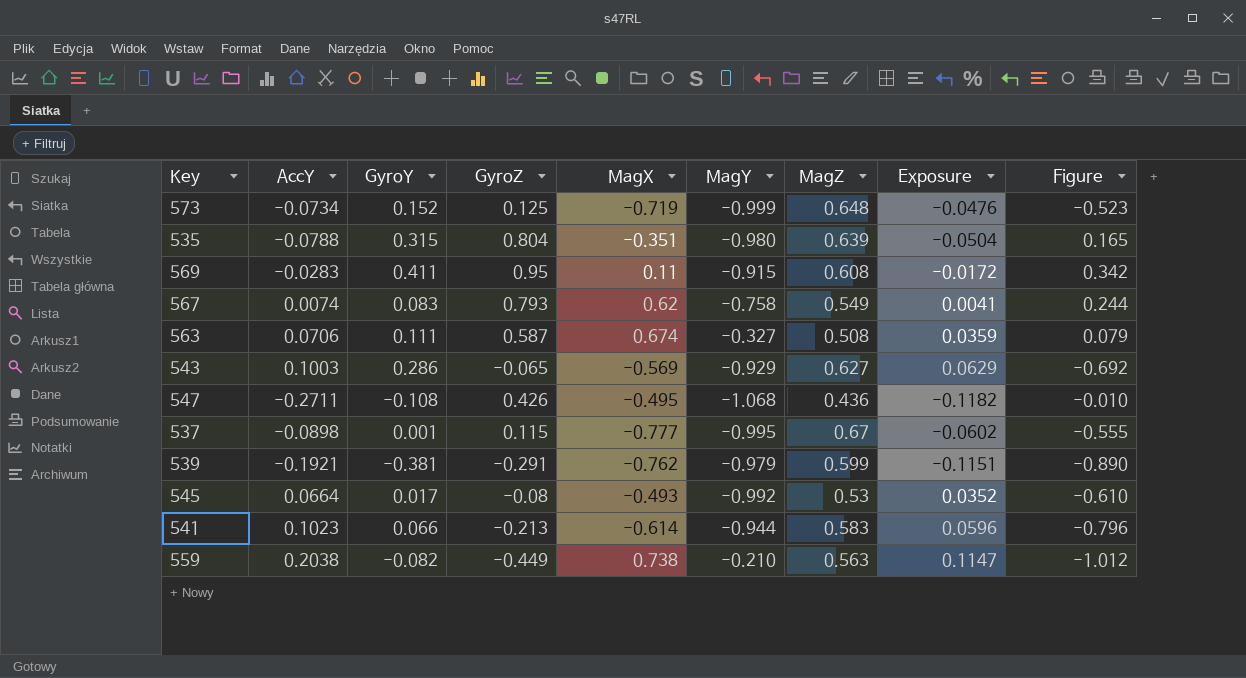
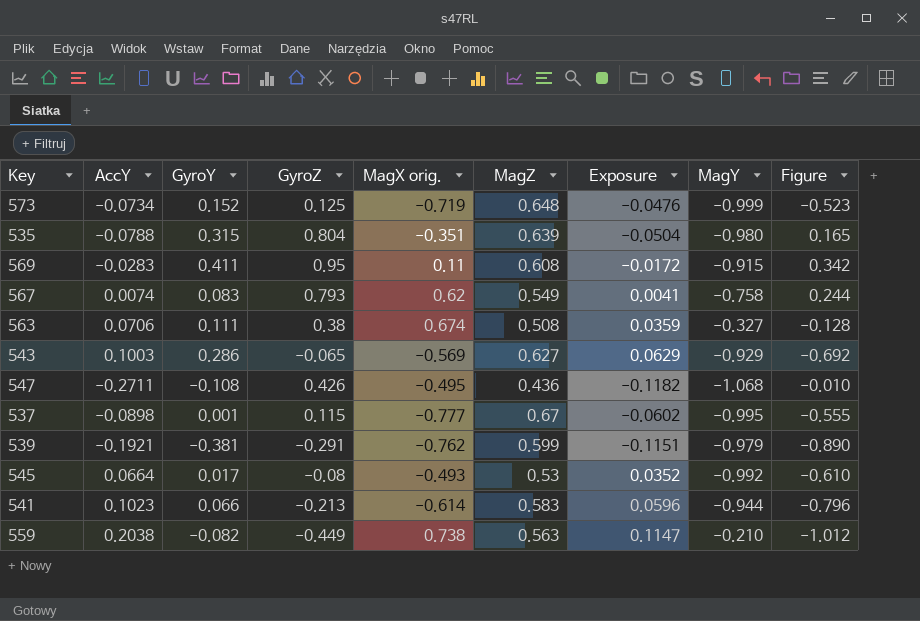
column name: MagX -> MagX orig.
column MagY | position: 6 -> 8
563 | GyroZ: 0.587 -> 0.38
563 | Figure: 0.079 -> -0.128

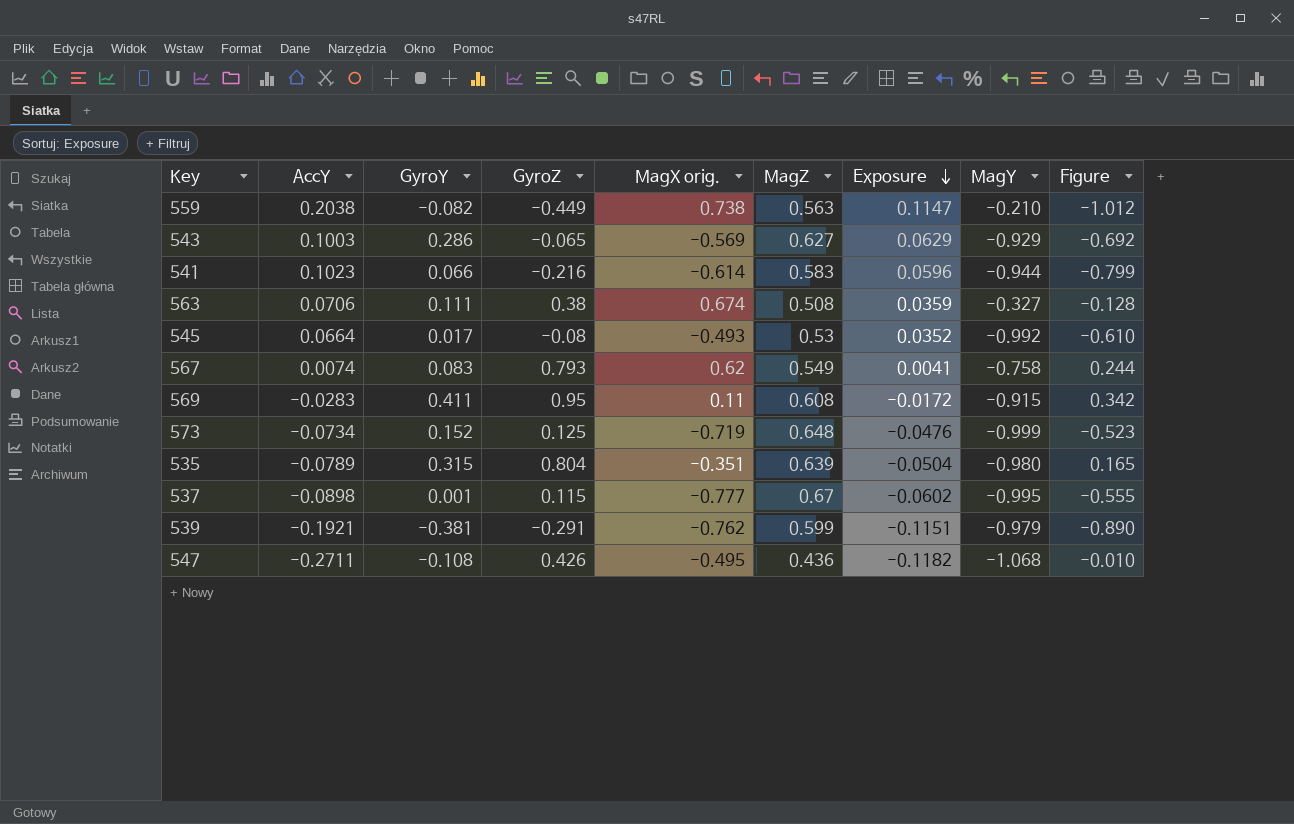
row order: none -> Exposure descending
541 | GyroZ: -0.213 -> -0.216
541 | Figure: -0.796 -> -0.799
535 | AccY: -0.0788 -> -0.0789

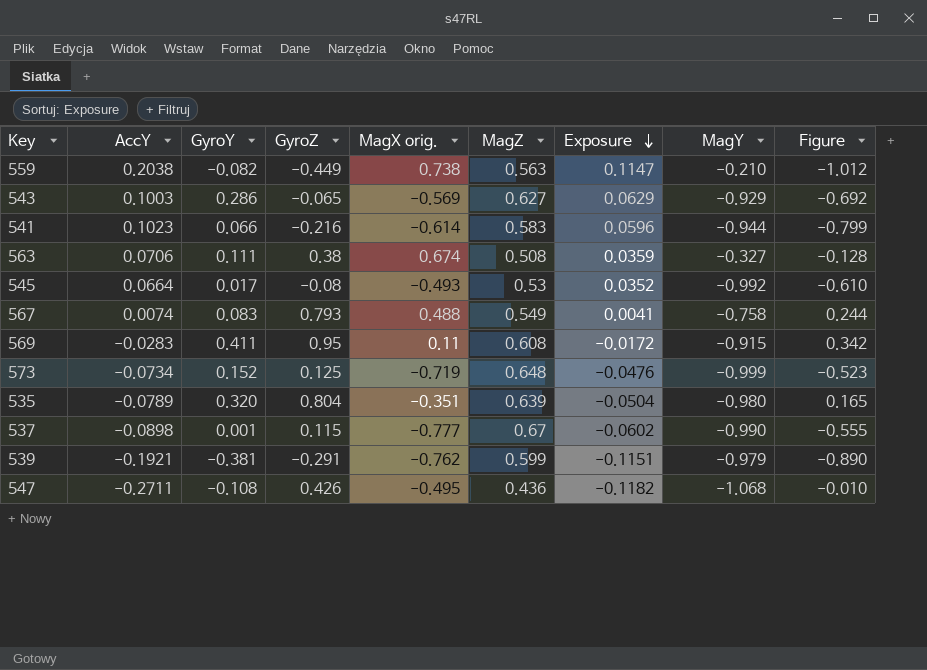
567 | MagX orig.: 0.62 -> 0.488
535 | GyroY: 0.315 -> 0.320
537 | MagY: -0.995 -> -0.990

